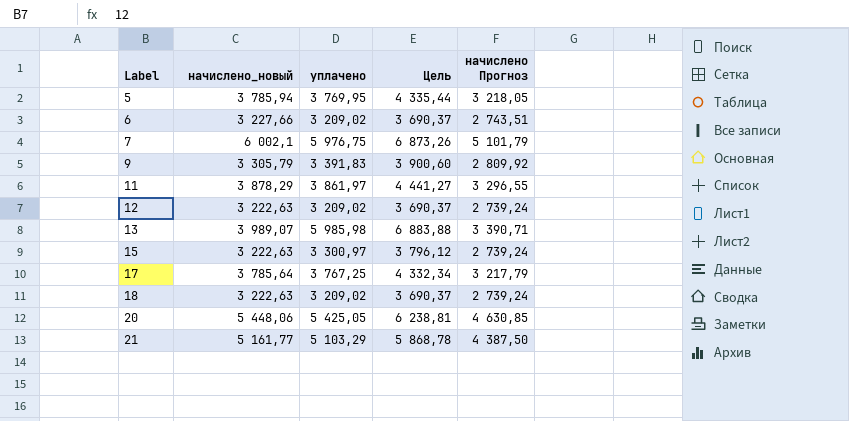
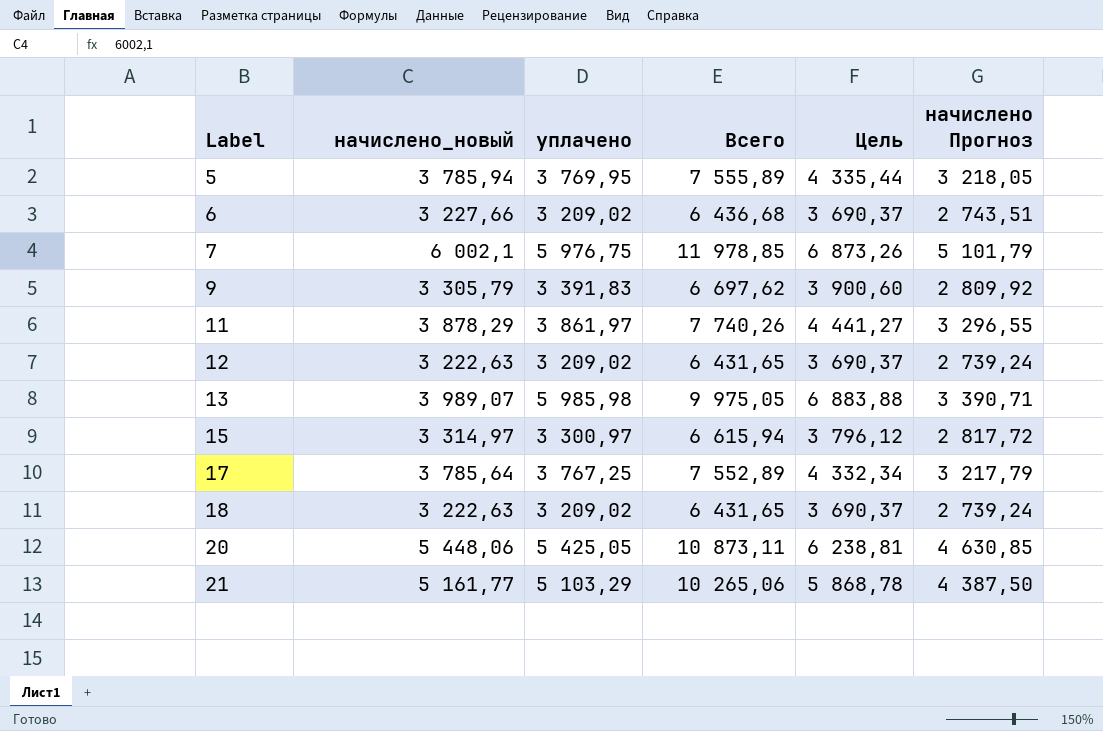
column Всего | formula: none -> [начислено_новый] + [уплачено]
15 | начислено_новый: 3 222,63 -> 3 314,97
15 | начислено Прогноз: 2 739,24 -> 2 817,72

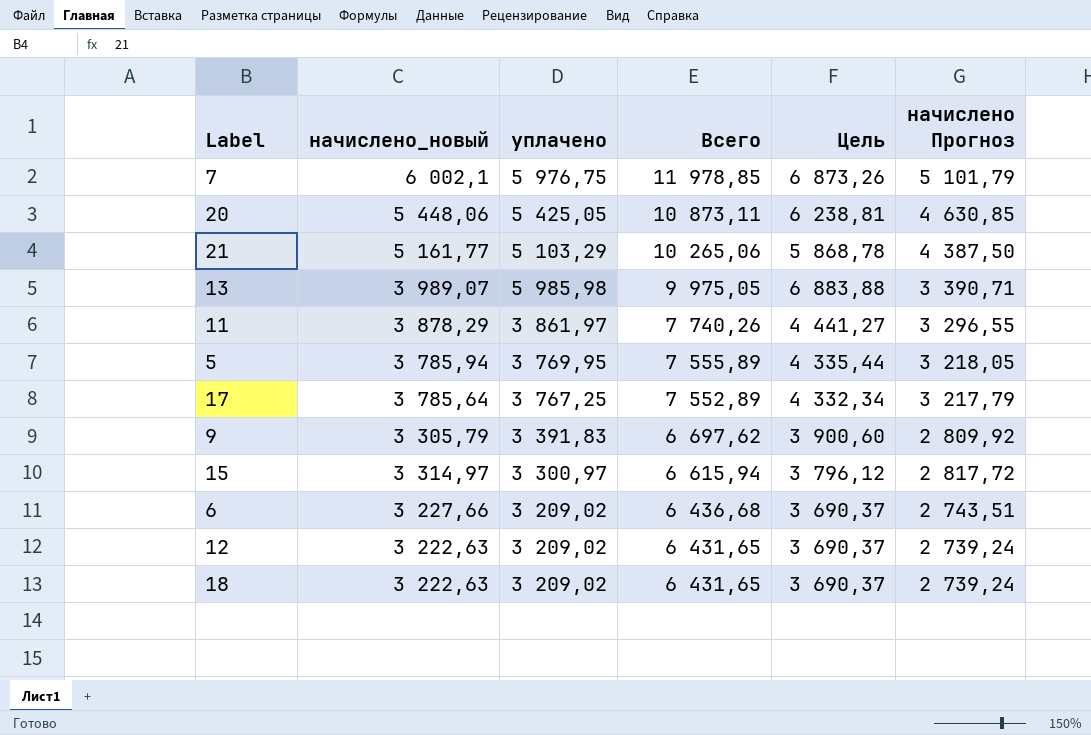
row order: Label ascending -> Всего descending

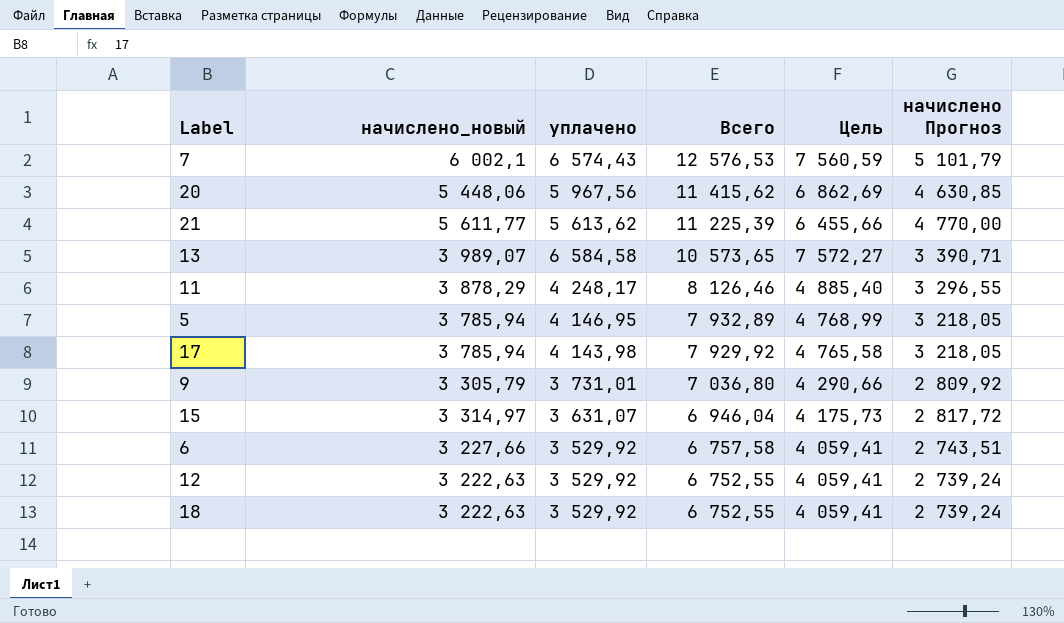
7 | уплачено: 5 976,75 -> 6 574,43
7 | Всего: 11 978,85 -> 12 576,53
7 | Цель: 6 873,26 -> 7 560,59
20 | уплачено: 5 425,05 -> 5 967,56
20 | Всего: 10 873,11 -> 11 415,62
20 | Цель: 6 238,81 -> 6 862,69
21 | начислено_новый: 5 161,77 -> 5 611,77
21 | уплачено: 5 103,29 -> 5 613,62
21 | Всего: 10 265,06 -> 11 225,39
21 | Цель: 5 868,78 -> 6 455,66
21 | начислено Прогноз: 4 387,50 -> 4 770,00
13 | уплачено: 5 985,98 -> 6 584,58
13 | Всего: 9 975,05 -> 10 573,65
13 | Цель: 6 883,88 -> 7 572,27
11 | уплачено: 3 861,97 -> 4 248,17
11 | Всего: 7 740,26 -> 8 126,46
11 | Цель: 4 441,27 -> 4 885,40
5 | уплачено: 3 769,95 -> 4 146,95
5 | Всего: 7 555,89 -> 7 932,89
5 | Цель: 4 335,44 -> 4 768,99
17 | начислено_новый: 3 785,64 -> 3 785,94
17 | уплачено: 3 767,25 -> 4 143,98
17 | Всего: 7 552,89 -> 7 929,92
17 | Цель: 4 332,34 -> 4 765,58
17 | начислено Прогноз: 3 217,79 -> 3 218,05
9 | уплачено: 3 391,83 -> 3 731,01
9 | Всего: 6 697,62 -> 7 036,80
9 | Цель: 3 900,60 -> 4 290,66
15 | уплачено: 3 300,97 -> 3 631,07
15 | Всего: 6 615,94 -> 6 946,04
15 | Цель: 3 796,12 -> 4 175,73
6 | уплачено: 3 209,02 -> 3 529,92
6 | Всего: 6 436,68 -> 6 757,58
6 | Цель: 3 690,37 -> 4 059,41
12 | уплачено: 3 209,02 -> 3 529,92
12 | Всего: 6 431,65 -> 6 752,55
12 | Цель: 3 690,37 -> 4 059,41
18 | уплачено: 3 209,02 -> 3 529,92
18 | Всего: 6 431,65 -> 6 752,55
18 | Цель: 3 690,37 -> 4 059,41

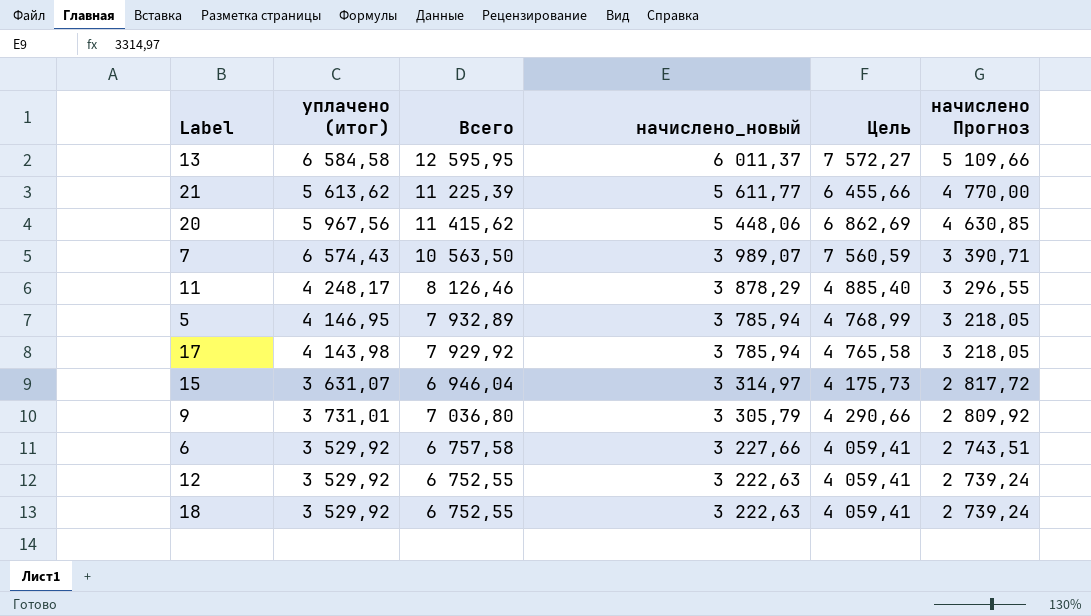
row order: Всего descending -> начислено_новый descending
column name: уплачено -> уплачено (итог)
column начислено_новый | position: 2 -> 4
13 | Всего: 10 573,65 -> 12 595,95
13 | начислено_новый: 3 989,07 -> 6 011,37
13 | начислено Прогноз: 3 390,71 -> 5 109,66
7 | Всего: 12 576,53 -> 10 563,50
7 | начислено_новый: 6 002,1 -> 3 989,07
7 | начислено Прогноз: 5 101,79 -> 3 390,71

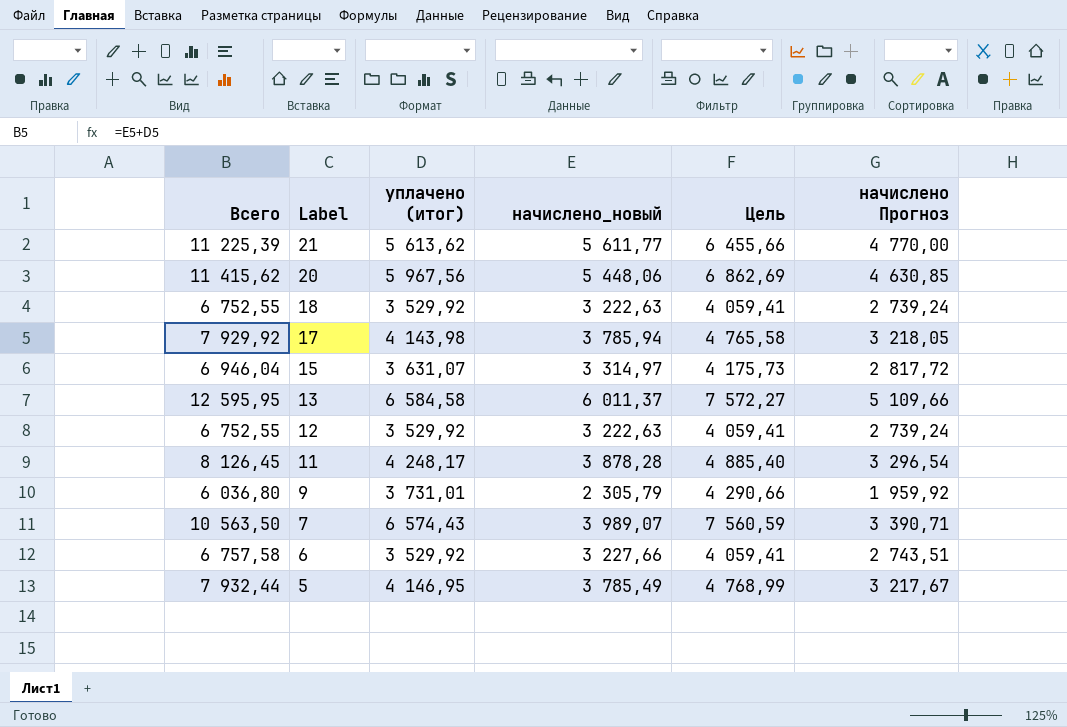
row order: начислено_новый descending -> Label descending
column Всего | position: 3 -> 1
11 | Всего: 8 126,46 -> 8 126,45
11 | начислено_новый: 3 878,29 -> 3 878,28
11 | начислено Прогноз: 3 296,55 -> 3 296,54
9 | Всего: 7 036,80 -> 6 036,80
9 | начислено_новый: 3 305,79 -> 2 305,79
9 | начислено Прогноз: 2 809,92 -> 1 959,92
5 | Всего: 7 932,89 -> 7 932,44
5 | начислено_новый: 3 785,94 -> 3 785,49
5 | начислено Прогноз: 3 218,05 -> 3 217,67

